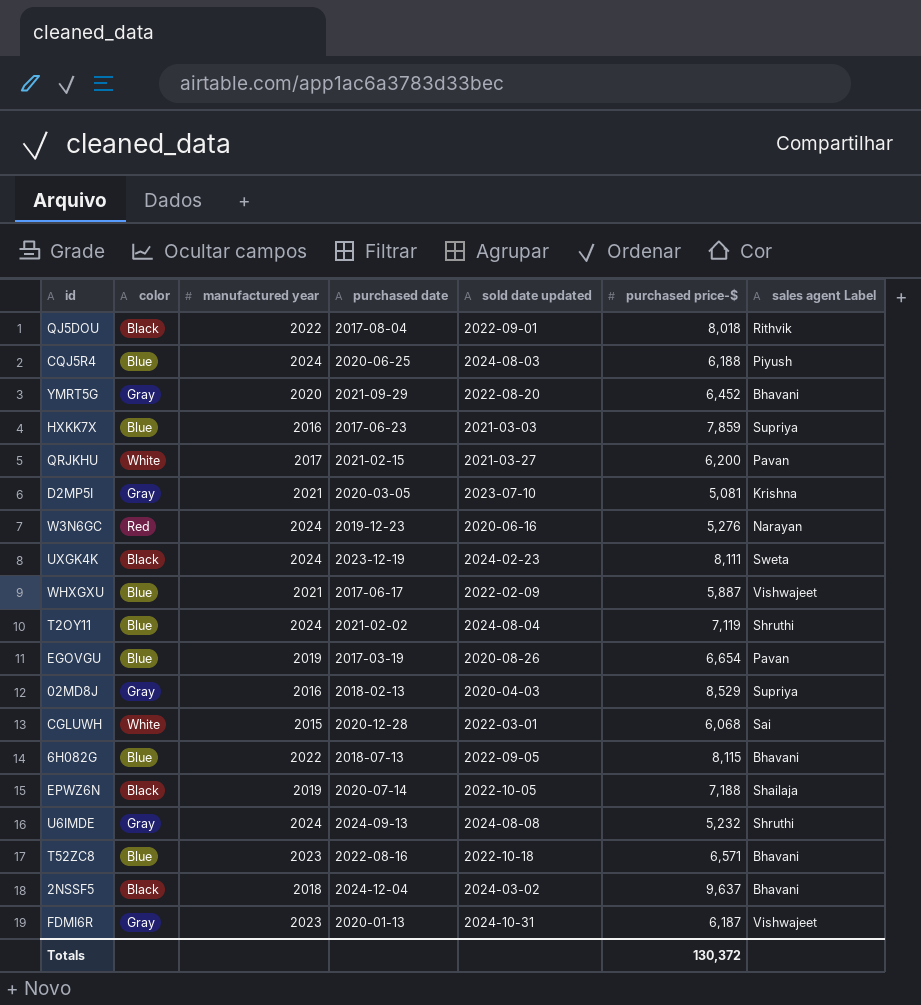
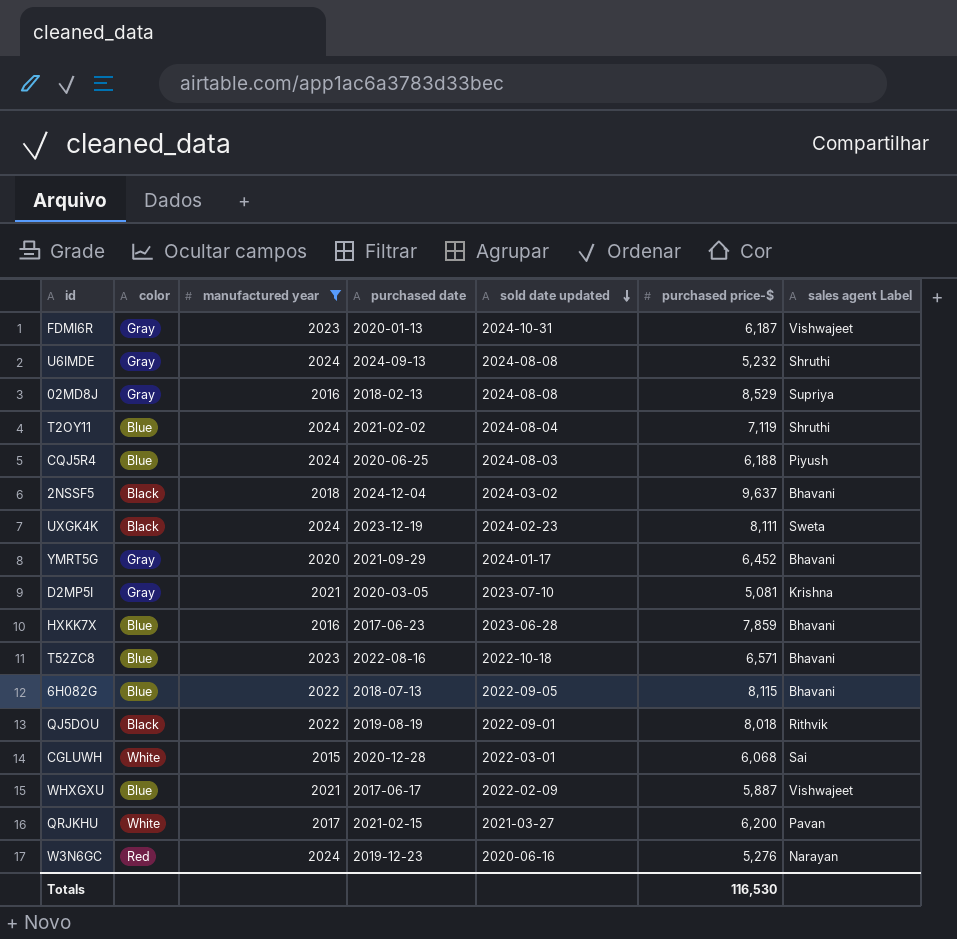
filter: none -> manufactured year != 2019
row order: none -> sold date updated descending
02MD8J | sold date updated: 2020-04-03 -> 2024-08-08
YMRT5G | sold date updated: 2022-08-20 -> 2024-01-17
HXKK7X | sold date updated: 2021-03-03 -> 2023-06-28
HXKK7X | sales agent Label: Supriya -> Bhavani
QJ5DOU | purchased date: 2017-08-04 -> 2019-08-19
Totals | purchased price-$: 130,372 -> 116,530

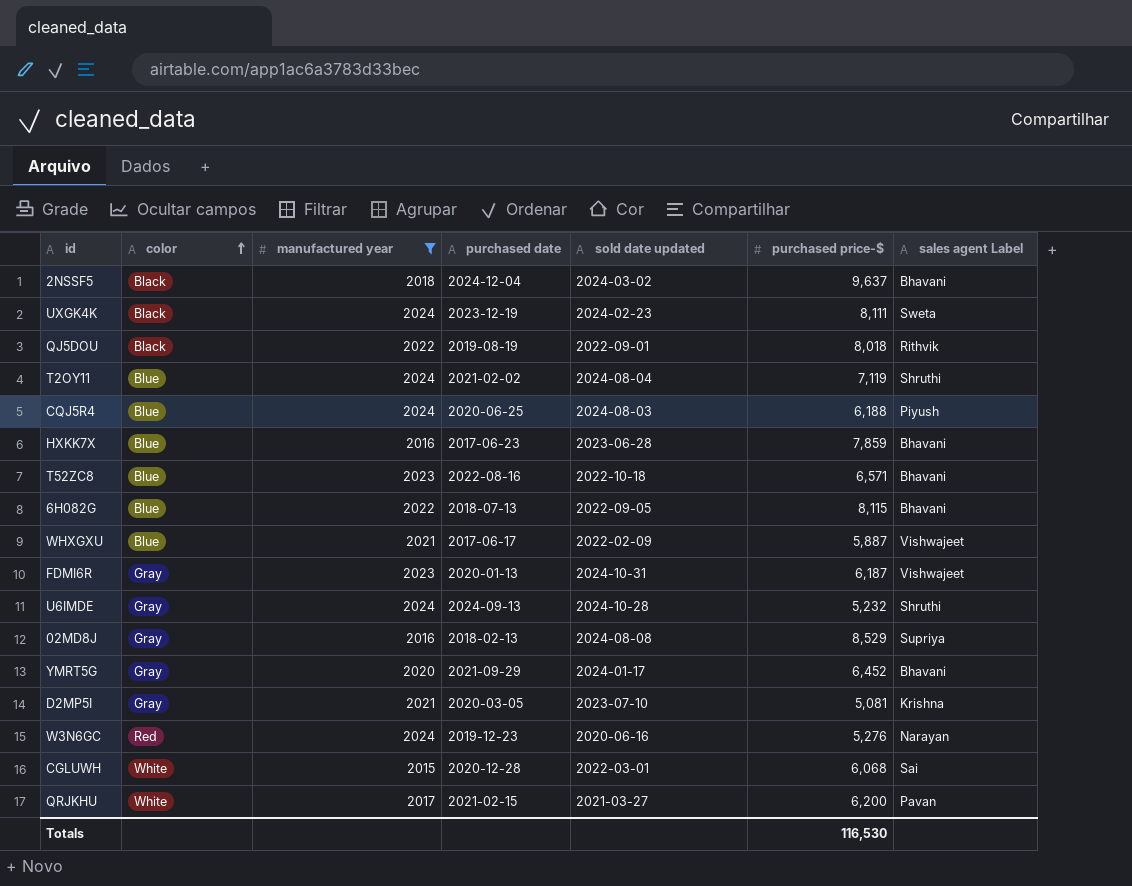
row order: sold date updated descending -> color ascending
U6IMDE | sold date updated: 2024-08-08 -> 2024-10-28

